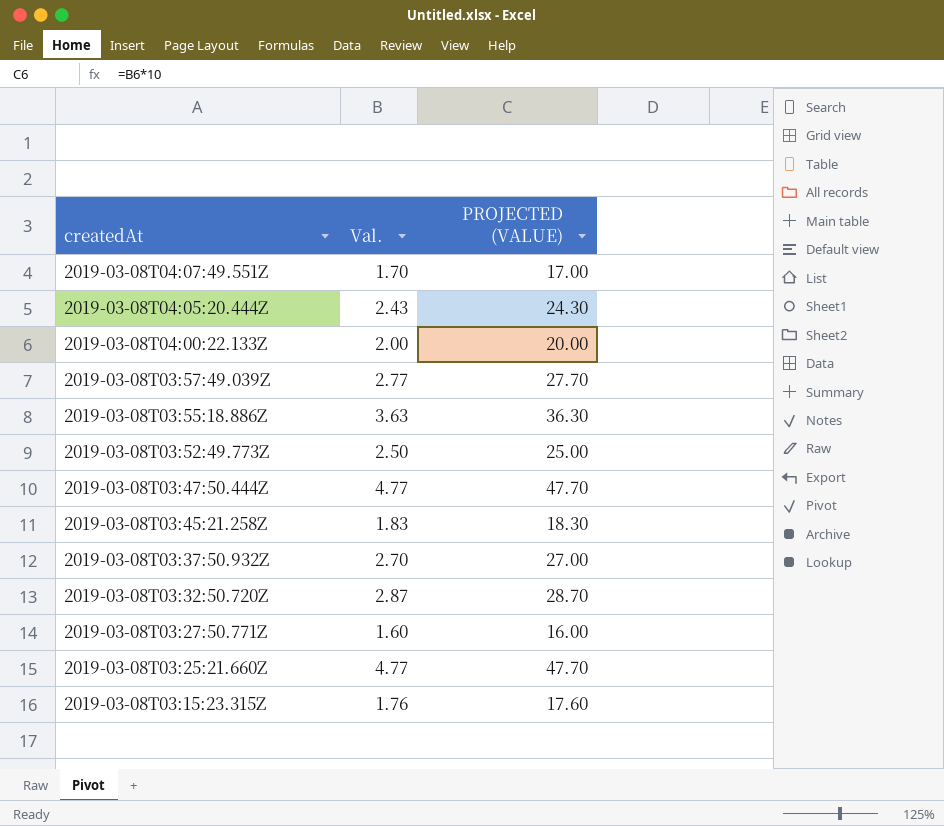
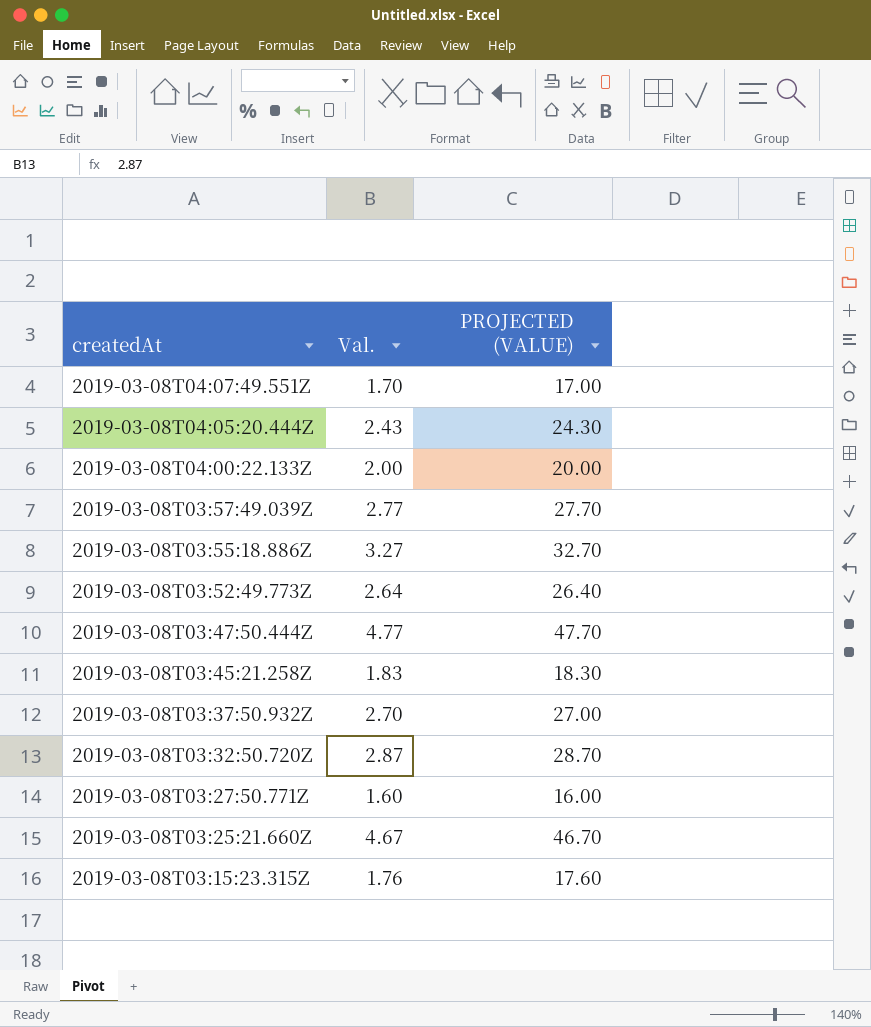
2019-03-08T03:55:18.886Z | Val.: 3.63 -> 3.27
2019-03-08T03:55:18.886Z | PROJECTED (VALUE): 36.30 -> 32.70
2019-03-08T03:52:49.773Z | Val.: 2.50 -> 2.64
2019-03-08T03:52:49.773Z | PROJECTED (VALUE): 25.00 -> 26.40
2019-03-08T03:25:21.660Z | Val.: 4.77 -> 4.67
2019-03-08T03:25:21.660Z | PROJECTED (VALUE): 47.70 -> 46.70

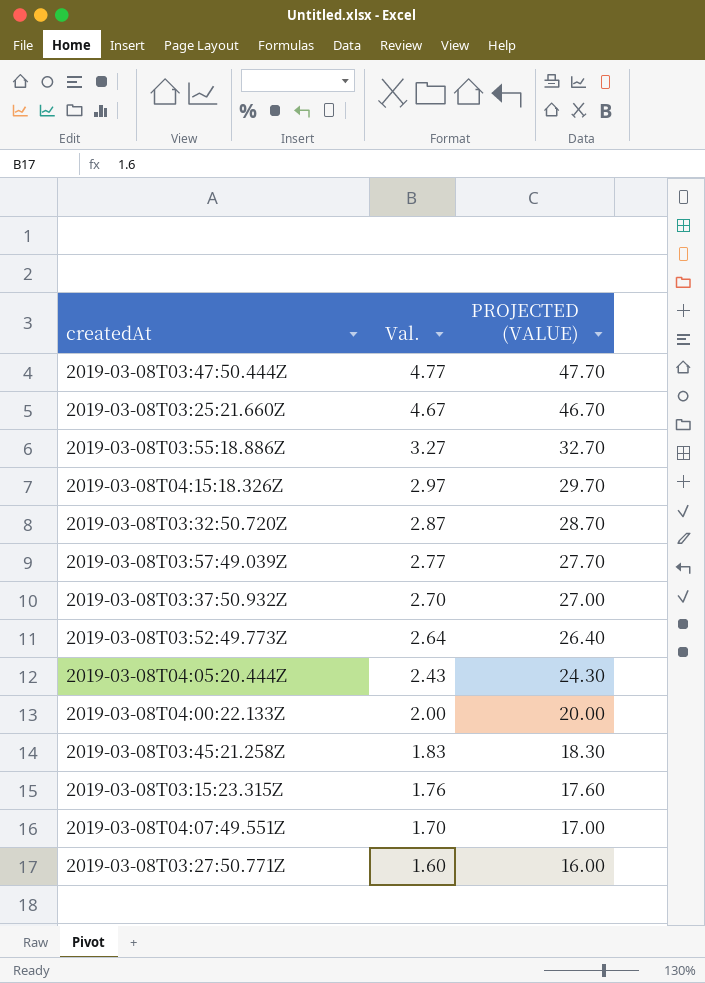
row order: createdAt descending -> Val. descending
row 2019-03-08T04:15:18.326Z: none -> 2.97 | 29.70

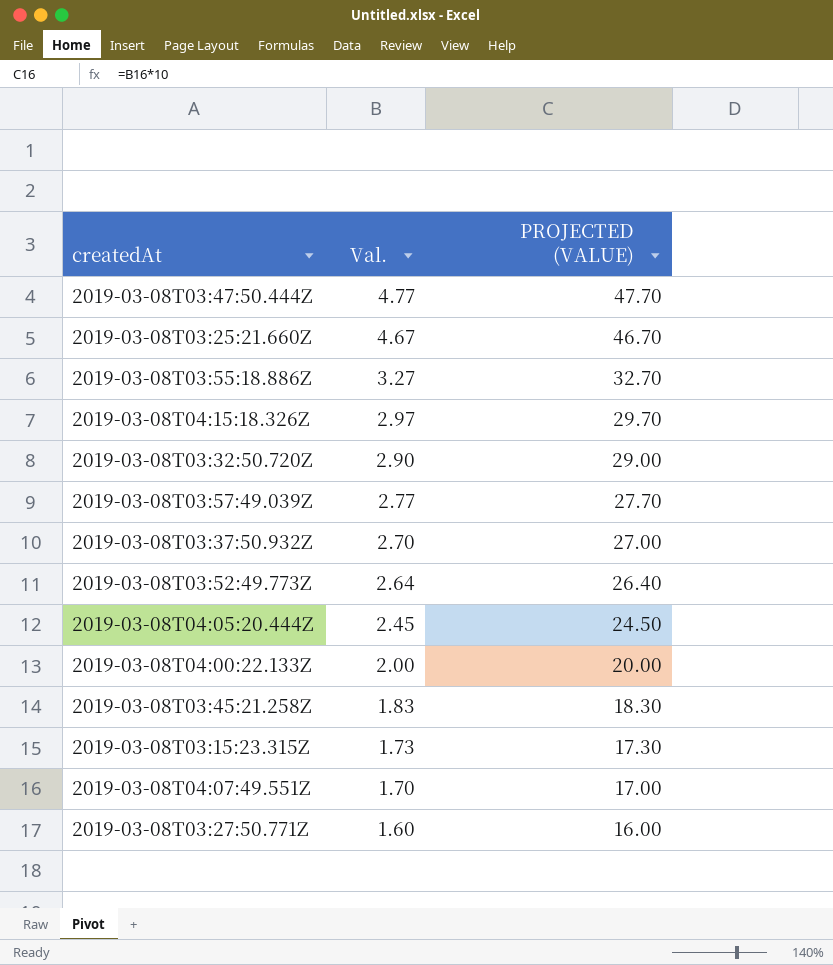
2019-03-08T03:32:50.720Z | Val.: 2.87 -> 2.90
2019-03-08T03:32:50.720Z | PROJECTED (VALUE): 28.70 -> 29.00
2019-03-08T04:05:20.444Z | Val.: 2.43 -> 2.45
2019-03-08T04:05:20.444Z | PROJECTED (VALUE): 24.30 -> 24.50
2019-03-08T03:15:23.315Z | Val.: 1.76 -> 1.73
2019-03-08T03:15:23.315Z | PROJECTED (VALUE): 17.60 -> 17.30

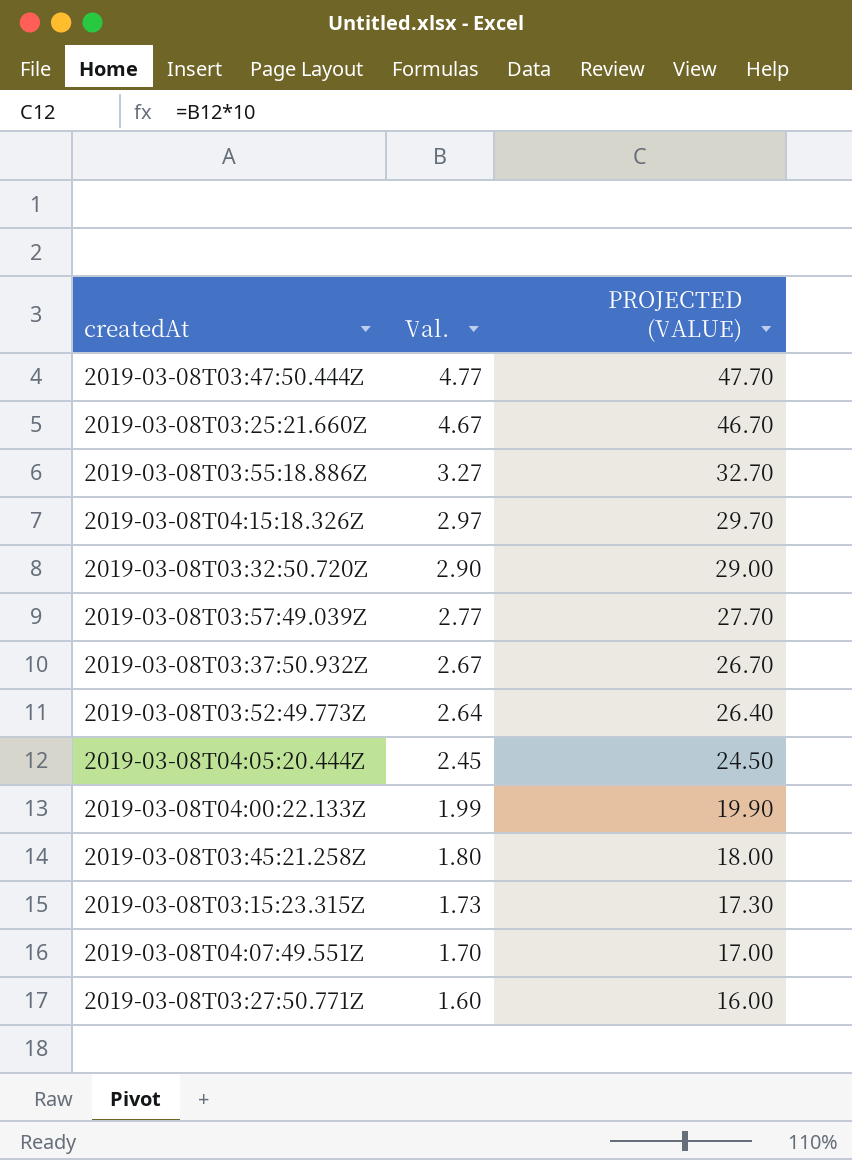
2019-03-08T03:37:50.932Z | Val.: 2.70 -> 2.67
2019-03-08T03:37:50.932Z | PROJECTED (VALUE): 27.00 -> 26.70
2019-03-08T04:00:22.133Z | Val.: 2.00 -> 1.99
2019-03-08T04:00:22.133Z | PROJECTED (VALUE): 20.00 -> 19.90
2019-03-08T03:45:21.258Z | Val.: 1.83 -> 1.80
2019-03-08T03:45:21.258Z | PROJECTED (VALUE): 18.30 -> 18.00

